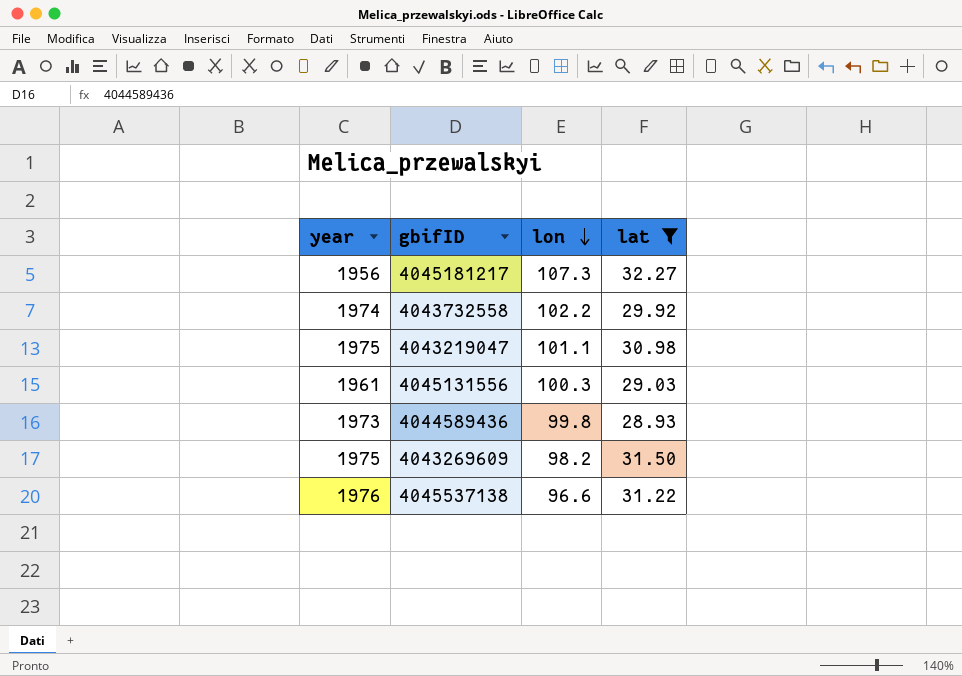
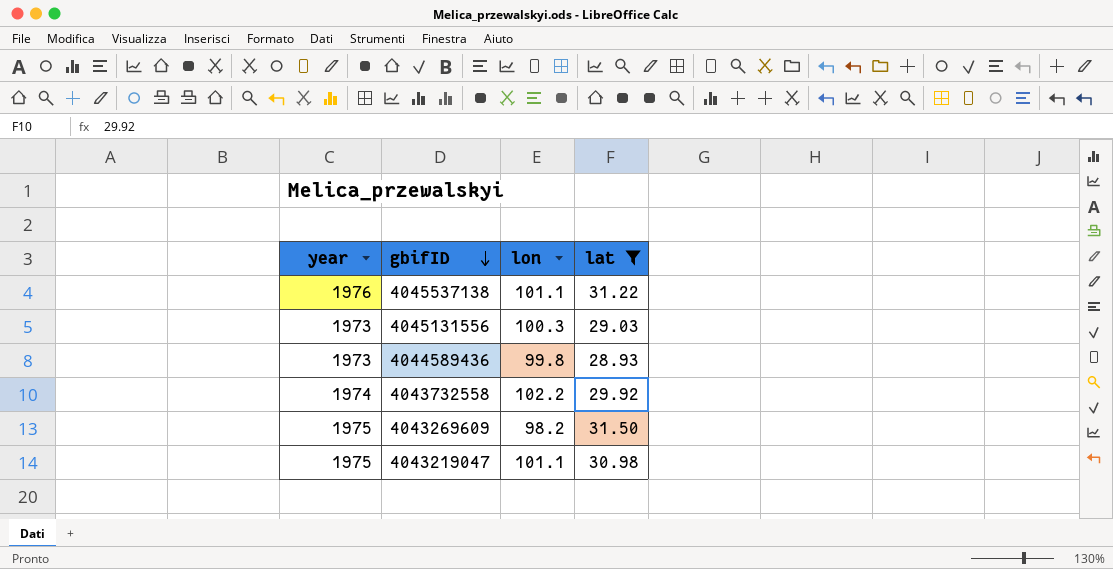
row order: lon descending -> gbifID descending
row 4045181217: 1956 | 107.3 | 32.27 -> none
4045537138 | lon: 96.6 -> 101.1
4045131556 | year: 1961 -> 1973

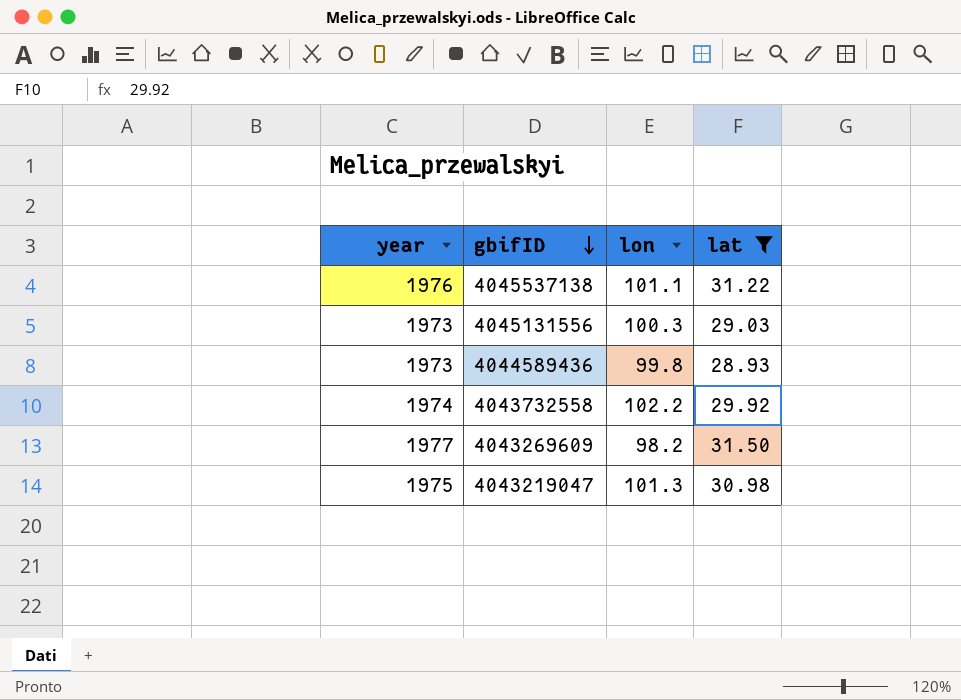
4043269609 | year: 1975 -> 1977
4043219047 | lon: 101.1 -> 101.3

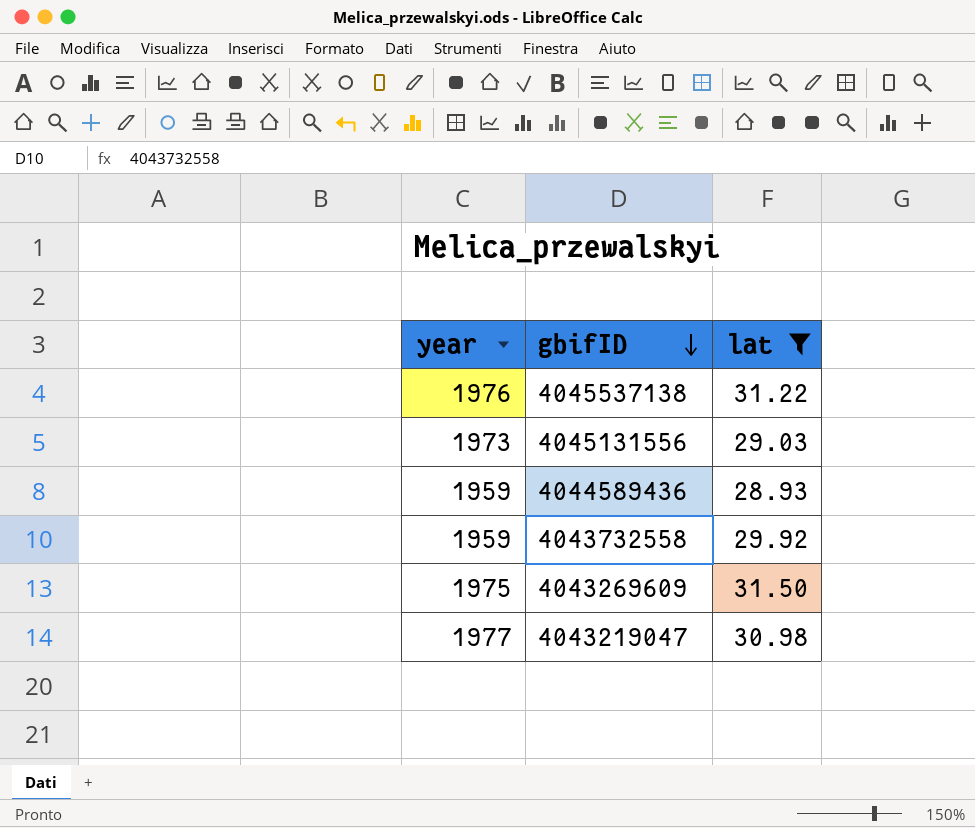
column lon | position: 3 -> none
4044589436 | year: 1973 -> 1959
4043732558 | year: 1974 -> 1959
4043269609 | year: 1977 -> 1975
4043219047 | year: 1975 -> 1977

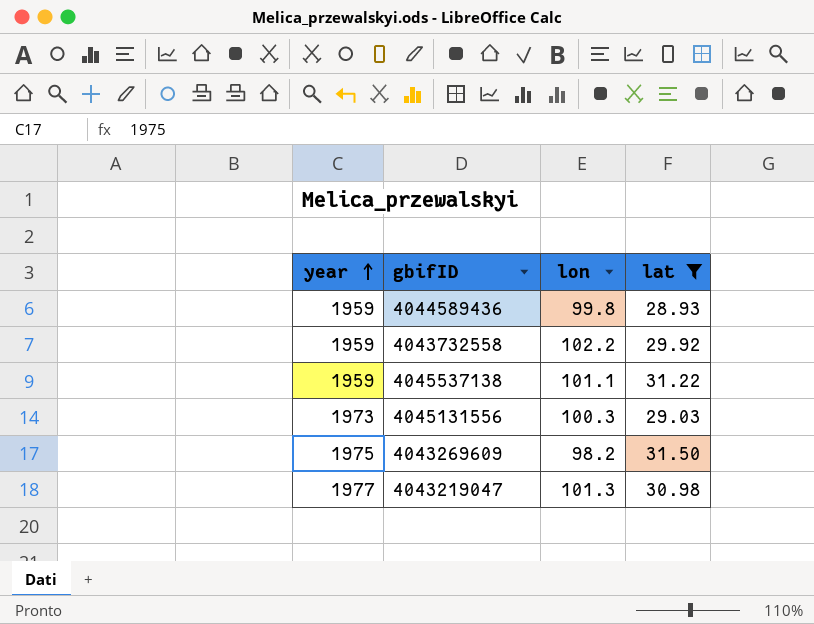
row order: gbifID descending -> year ascending
column lon | position: none -> 3
4045537138 | year: 1976 -> 1959

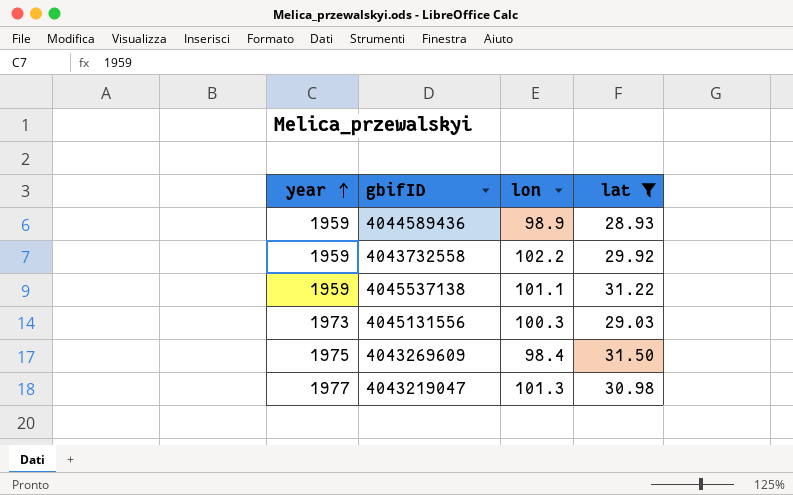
4044589436 | lon: 99.8 -> 98.9
4043269609 | lon: 98.2 -> 98.4

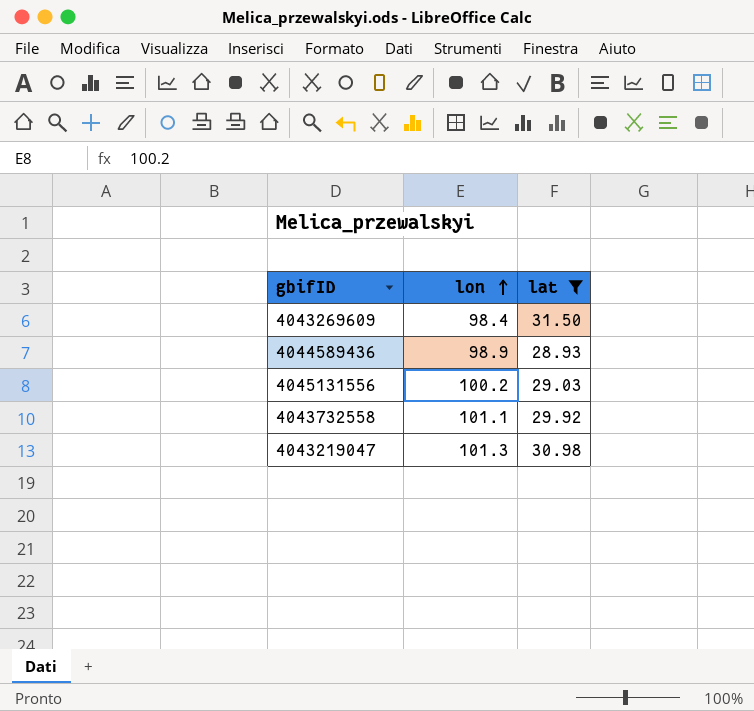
row order: year ascending -> lon ascending
column year | position: 1 -> none
row 4045537138: 1959 | 101.1 | 31.22 -> none
4045131556 | lon: 100.3 -> 100.2
4043732558 | lon: 102.2 -> 101.1

